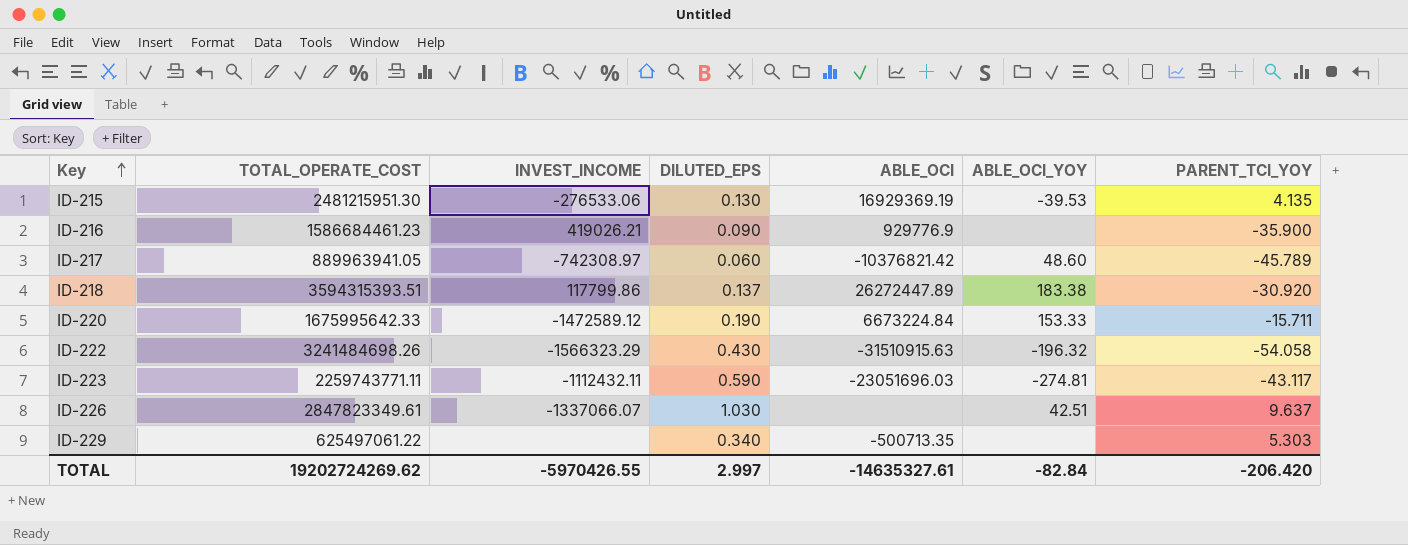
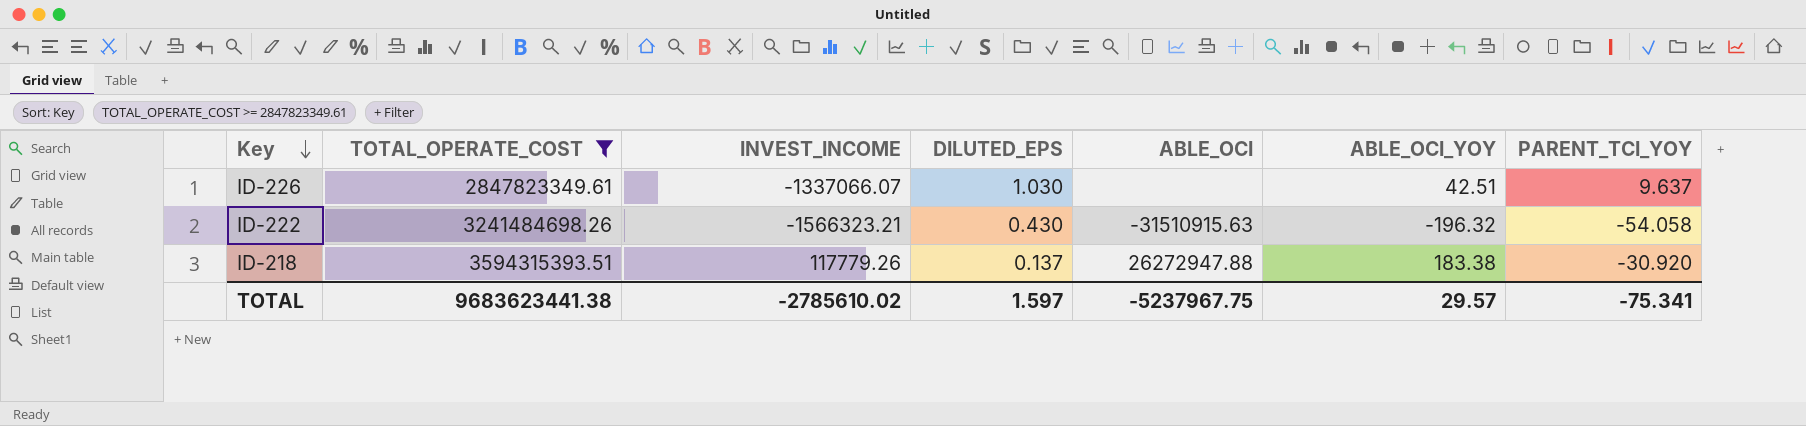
filter: none -> TOTAL_OPERATE_COST >= 2847823349.61
row order: Key ascending -> Key descending
ID-222 | INVEST_INCOME: -1566323.29 -> -1566323.21
ID-218 | INVEST_INCOME: 117799.86 -> 117779.26
ID-218 | ABLE_OCI: 26272447.89 -> 26272947.88
TOTAL | TOTAL_OPERATE_COST: 19202724269.62 -> 9683623441.38
TOTAL | INVEST_INCOME: -5970426.55 -> -2785610.02
TOTAL | DILUTED_EPS: 2.997 -> 1.597
TOTAL | ABLE_OCI: -14635327.61 -> -5237967.75
TOTAL | ABLE_OCI_YOY: -82.84 -> 29.57
TOTAL | PARENT_TCI_YOY: -206.420 -> -75.341

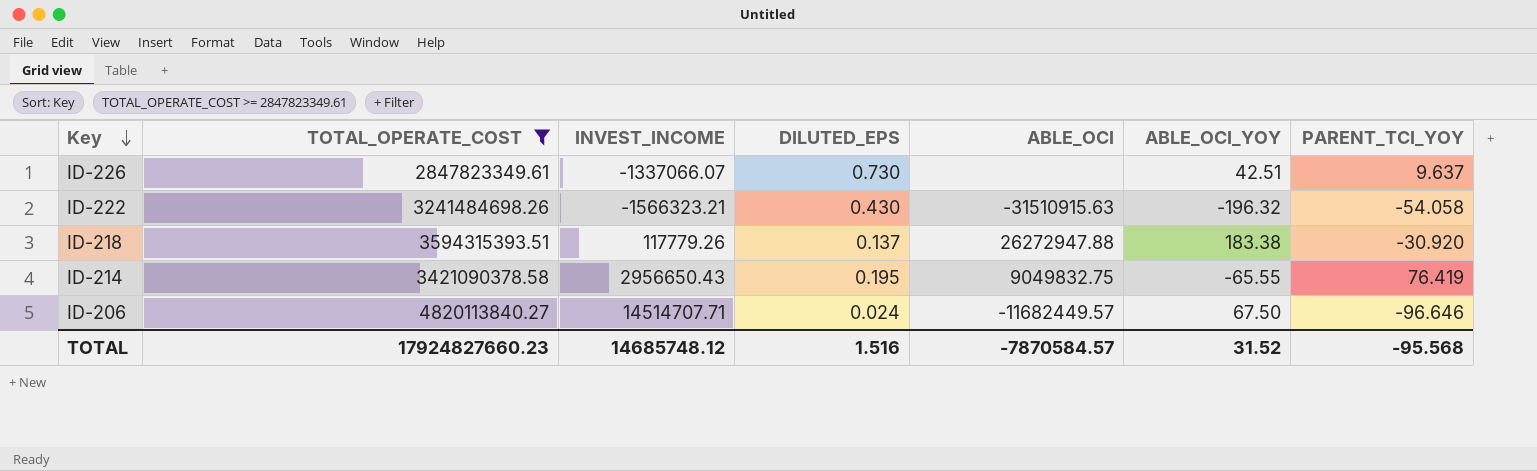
ID-226 | DILUTED_EPS: 1.030 -> 0.730
row ID-214: none -> 3421090378.58 | 2956650.43 | 0.195 | 9049832.75 | -65.55 | 76.419
row ID-206: none -> 4820113840.27 | 14514707.71 | 0.024 | -11682449.57 | 67.50 | -96.646
TOTAL | TOTAL_OPERATE_COST: 9683623441.38 -> 17924827660.23
TOTAL | INVEST_INCOME: -2785610.02 -> 14685748.12
TOTAL | DILUTED_EPS: 1.597 -> 1.516
TOTAL | ABLE_OCI: -5237967.75 -> -7870584.57
TOTAL | ABLE_OCI_YOY: 29.57 -> 31.52
TOTAL | PARENT_TCI_YOY: -75.341 -> -95.568

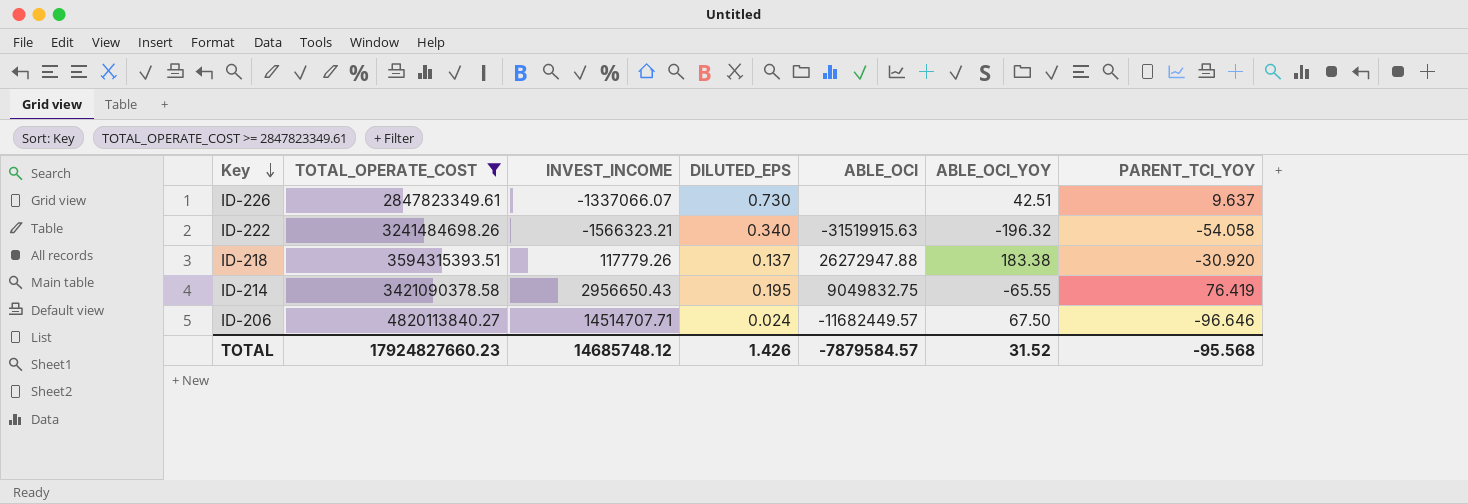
ID-222 | DILUTED_EPS: 0.430 -> 0.340
ID-222 | ABLE_OCI: -31510915.63 -> -31519915.63
TOTAL | DILUTED_EPS: 1.516 -> 1.426
TOTAL | ABLE_OCI: -7870584.57 -> -7879584.57

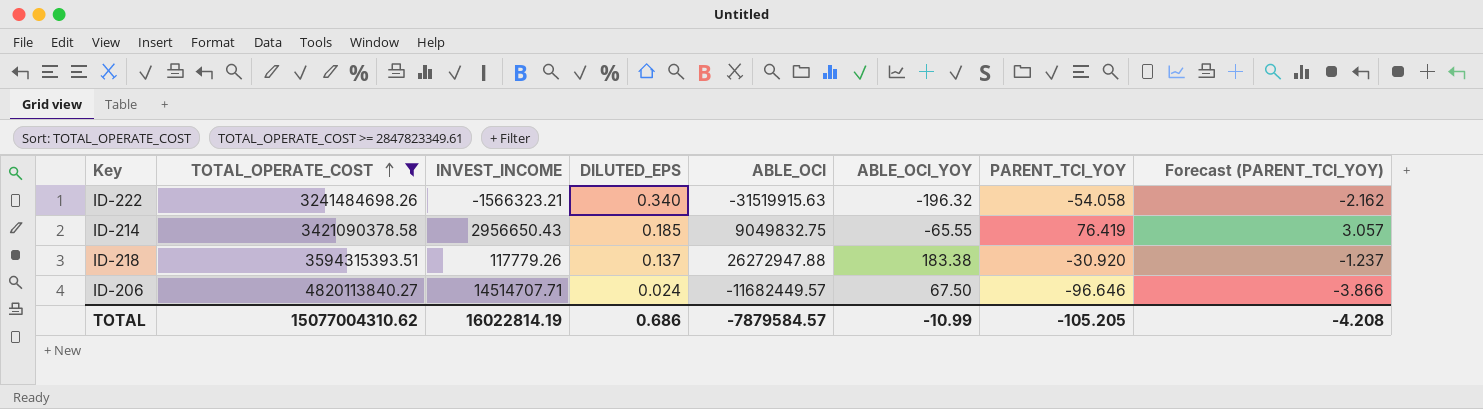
row order: Key descending -> TOTAL_OPERATE_COST ascending
column Forecast (PARENT_TCI_YOY) | formula: none -> [PARENT_TCI_YOY] * 0.04
row ID-226: 2847823349.61 | -1337066.07 | 0.730 | none | 42.51 | 9.637 -> none
ID-214 | DILUTED_EPS: 0.195 -> 0.185
TOTAL | TOTAL_OPERATE_COST: 17924827660.23 -> 15077004310.62
TOTAL | INVEST_INCOME: 14685748.12 -> 16022814.19
TOTAL | DILUTED_EPS: 1.426 -> 0.686
TOTAL | ABLE_OCI_YOY: 31.52 -> -10.99
TOTAL | PARENT_TCI_YOY: -95.568 -> -105.205

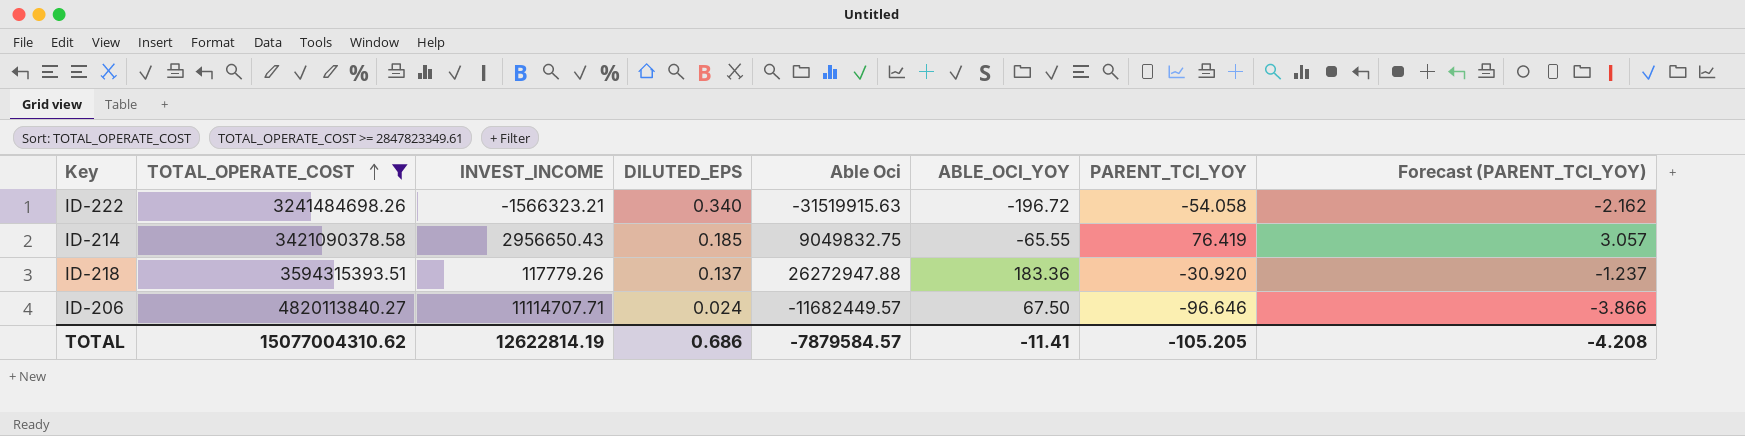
column name: ABLE_OCI -> Able Oci
ID-222 | ABLE_OCI_YOY: -196.32 -> -196.72
ID-218 | ABLE_OCI_YOY: 183.38 -> 183.36
ID-206 | INVEST_INCOME: 14514707.71 -> 11114707.71
TOTAL | INVEST_INCOME: 16022814.19 -> 12622814.19
TOTAL | ABLE_OCI_YOY: -10.99 -> -11.41

